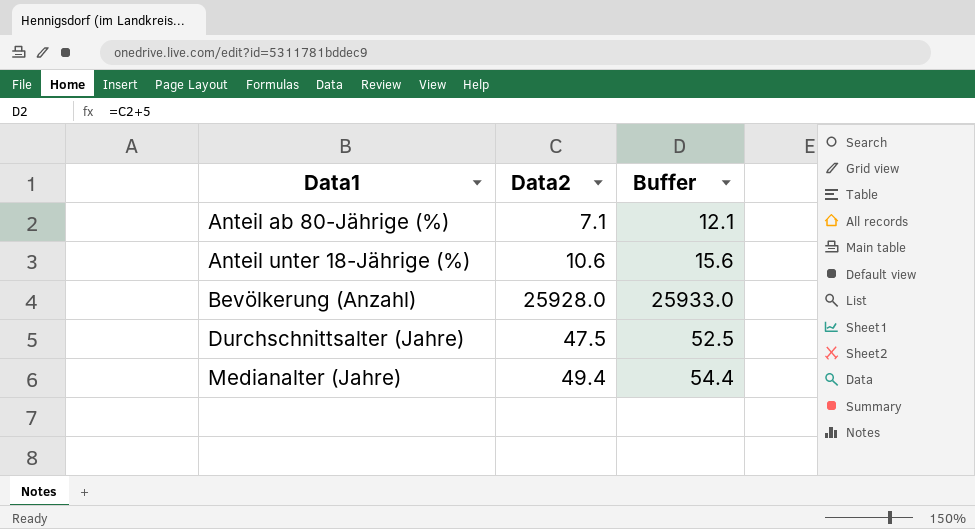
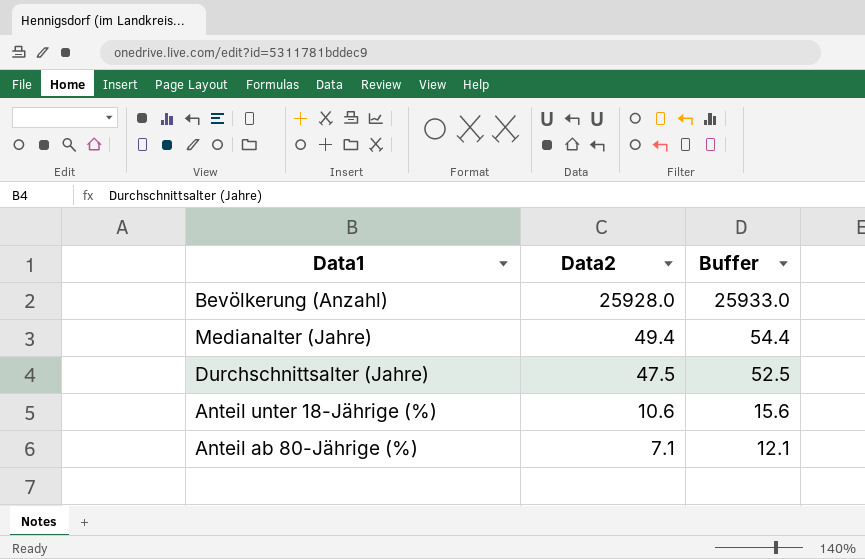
row order: Data1 ascending -> Data2 descending

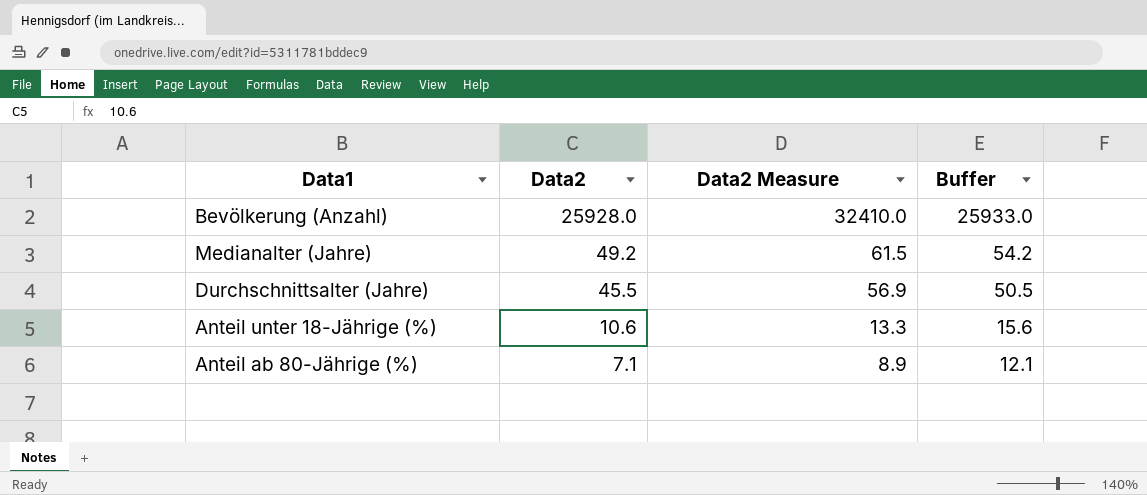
column Data2 Measure | formula: none -> [Data2] * 1.25
Medianalter (Jahre) | Data2: 49.4 -> 49.2
Medianalter (Jahre) | Buffer: 54.4 -> 54.2
Durchschnittsalter (Jahre) | Data2: 47.5 -> 45.5
Durchschnittsalter (Jahre) | Buffer: 52.5 -> 50.5

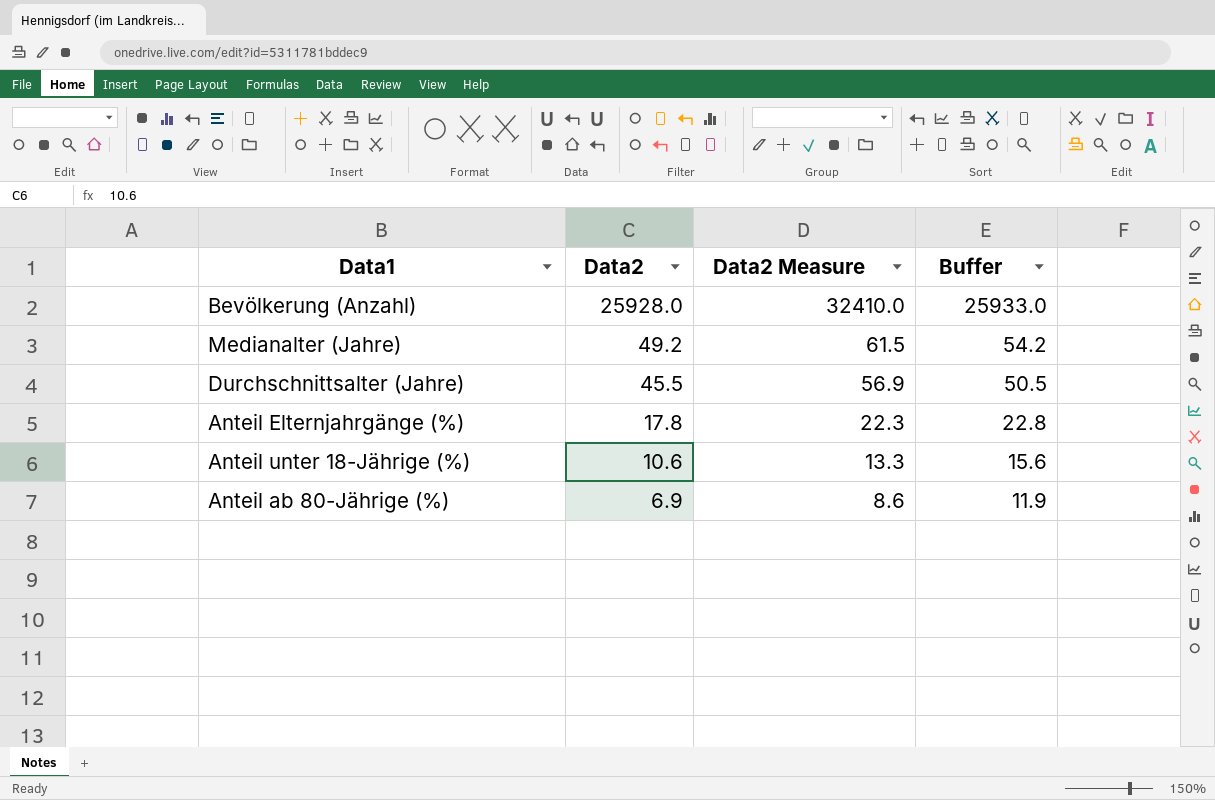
row Anteil Elternjahrgänge (%): none -> 17.8 | 22.3 | 22.8
Anteil ab 80-Jährige (%) | Data2: 7.1 -> 6.9
Anteil ab 80-Jährige (%) | Data2 Measure: 8.9 -> 8.6
Anteil ab 80-Jährige (%) | Buffer: 12.1 -> 11.9

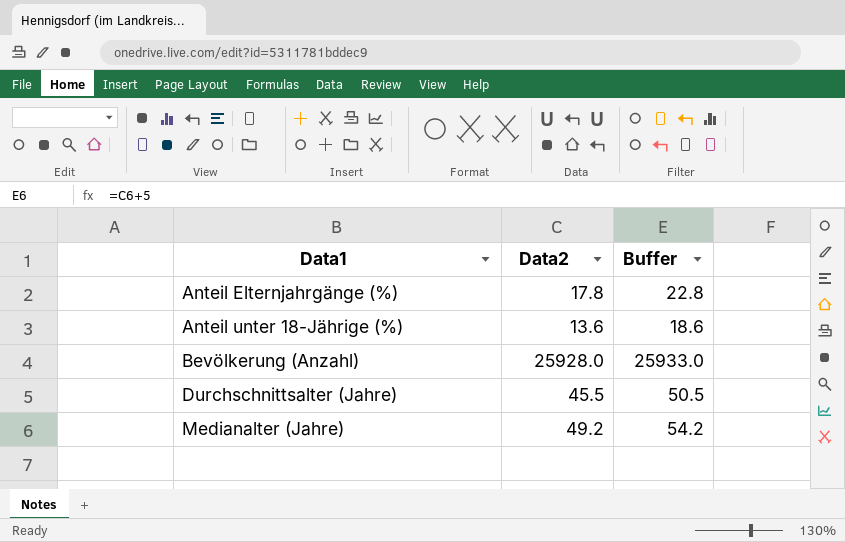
row order: Data2 descending -> Data1 ascending
column Data2 Measure | formula: [Data2] * 1.25 -> none
row Anteil ab 80-Jährige (%): 6.9 | 8.6 | 11.9 -> none
Anteil unter 18-Jährige (%) | Data2: 10.6 -> 13.6
Anteil unter 18-Jährige (%) | Buffer: 15.6 -> 18.6

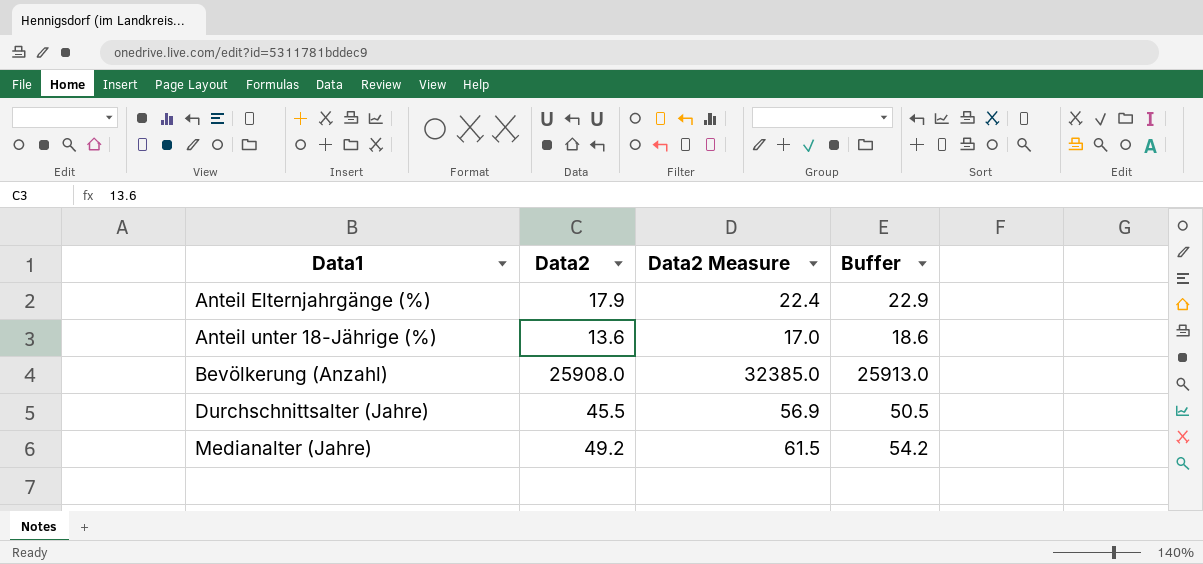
column Data2 Measure | formula: none -> [Data2] * 1.25
Anteil Elternjahrgänge (%) | Data2: 17.8 -> 17.9
Anteil Elternjahrgänge (%) | Buffer: 22.8 -> 22.9
Bevölkerung (Anzahl) | Data2: 25928.0 -> 25908.0
Bevölkerung (Anzahl) | Buffer: 25933.0 -> 25913.0

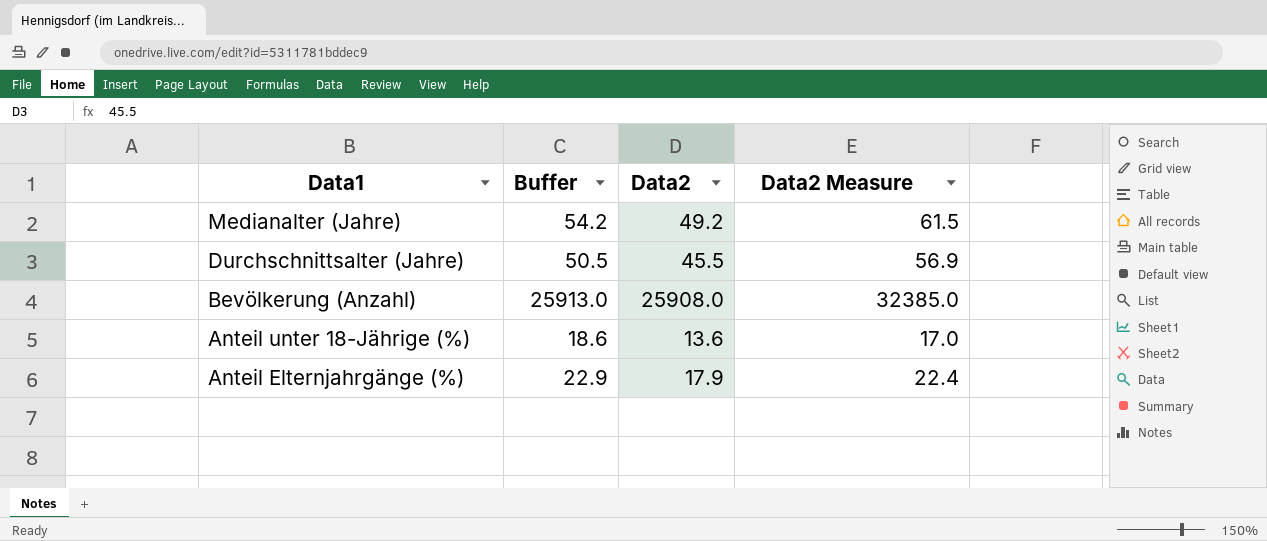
row order: Data1 ascending -> Data1 descending
column Buffer | position: 4 -> 2

